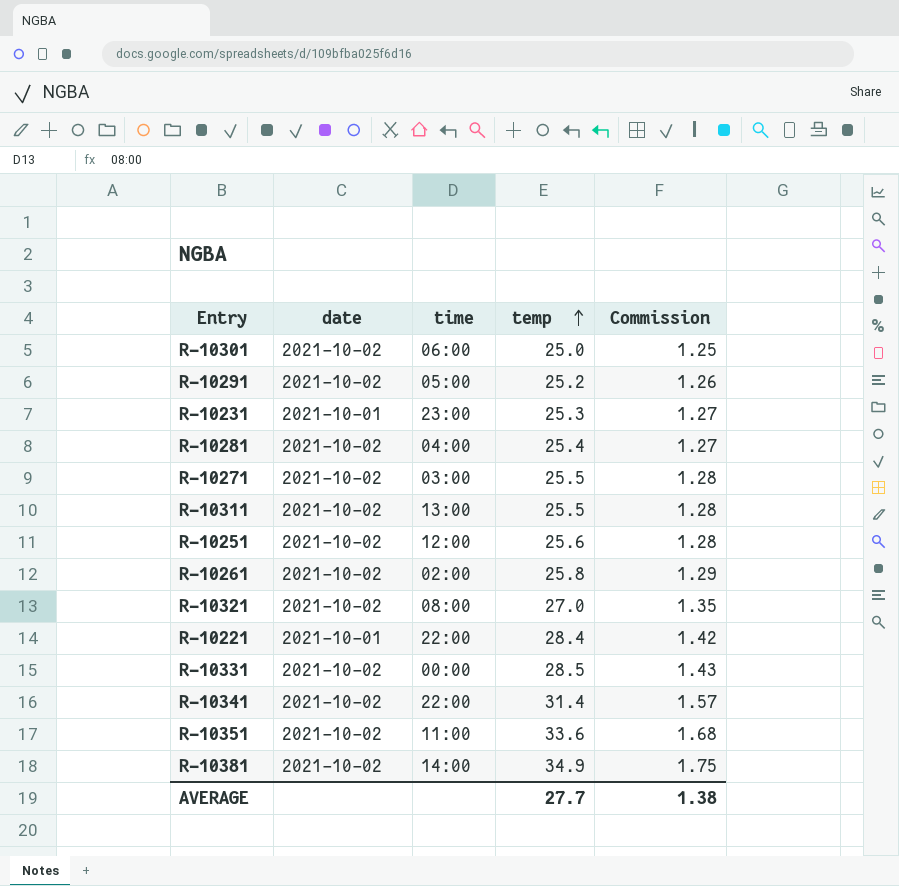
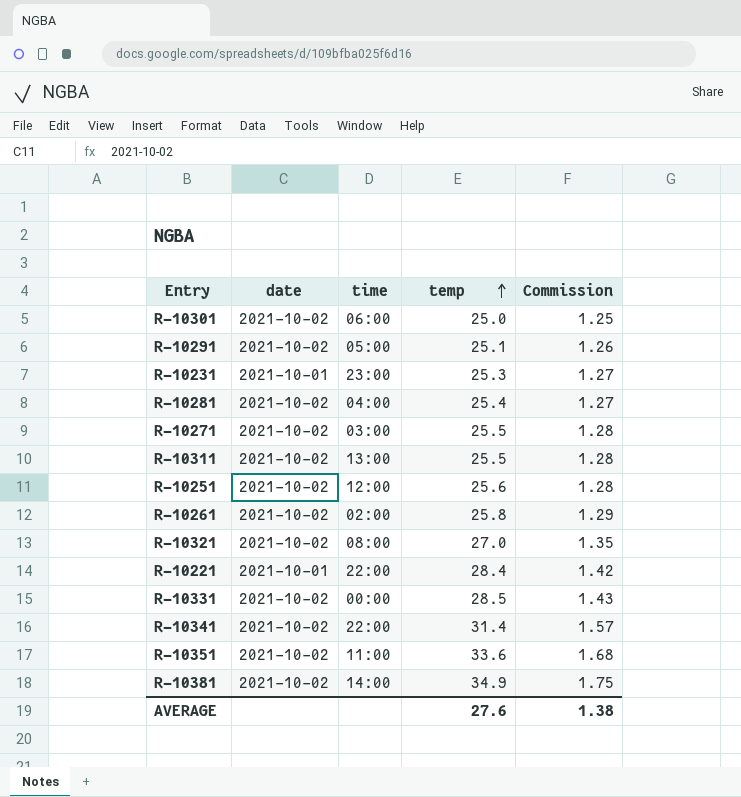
R-10291 | temp: 25.2 -> 25.1
AVERAGE | temp: 27.7 -> 27.6

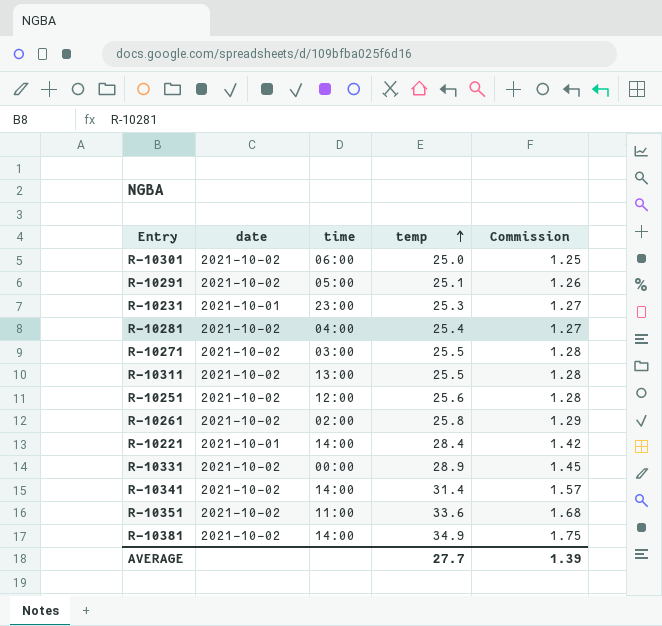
row R-10321: 2021-10-02 | 08:00 | 27.0 | 1.35 -> none
R-10221 | time: 22:00 -> 14:00
R-10331 | temp: 28.5 -> 28.9
R-10331 | Commission: 1.43 -> 1.45
R-10341 | time: 22:00 -> 14:00
AVERAGE | temp: 27.6 -> 27.7
AVERAGE | Commission: 1.38 -> 1.39

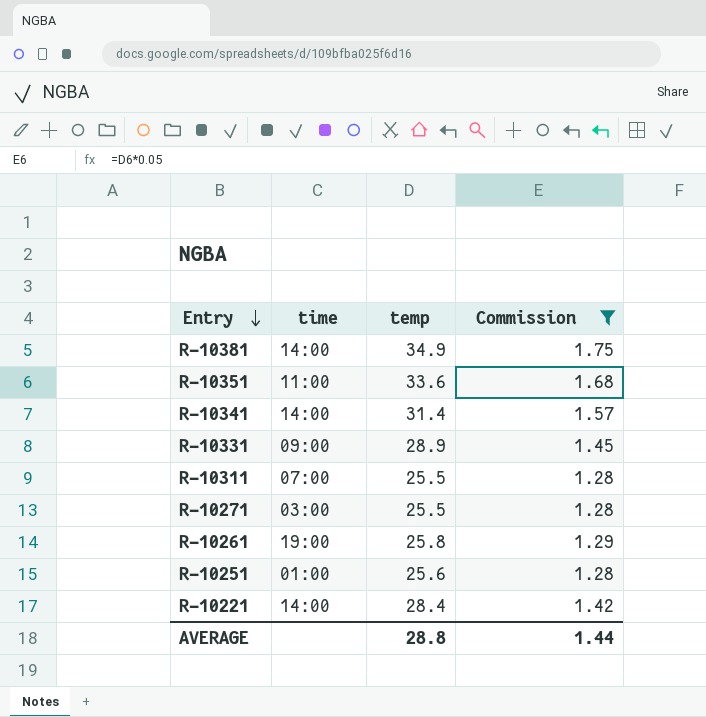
filter: none -> Commission >= 1.28
row order: temp ascending -> Entry descending
column date | position: 2 -> none
R-10331 | time: 00:00 -> 09:00
R-10311 | time: 13:00 -> 07:00
R-10261 | time: 02:00 -> 19:00
R-10251 | time: 12:00 -> 01:00
AVERAGE | temp: 27.7 -> 28.8
AVERAGE | Commission: 1.39 -> 1.44

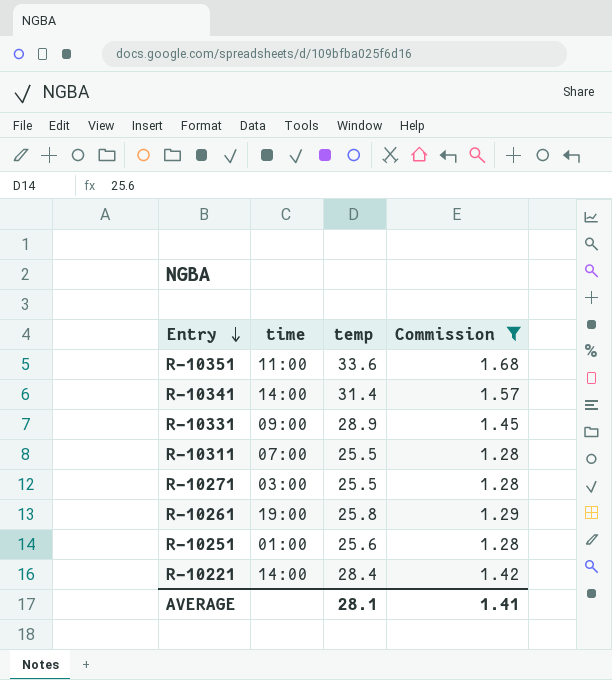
row R-10381: 14:00 | 34.9 | 1.75 -> none
AVERAGE | temp: 28.8 -> 28.1
AVERAGE | Commission: 1.44 -> 1.41

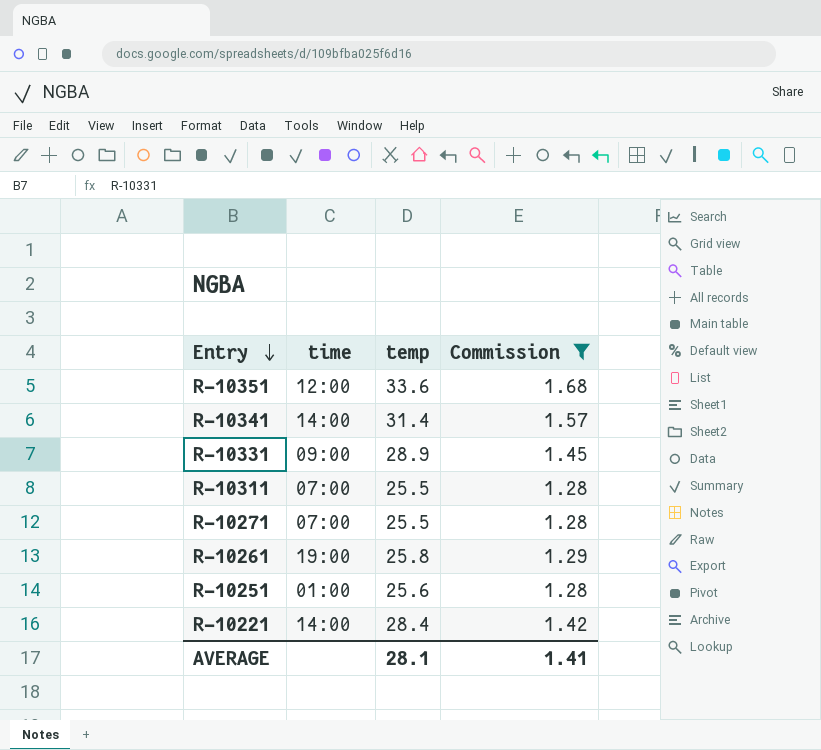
R-10351 | time: 11:00 -> 12:00
R-10271 | time: 03:00 -> 07:00

